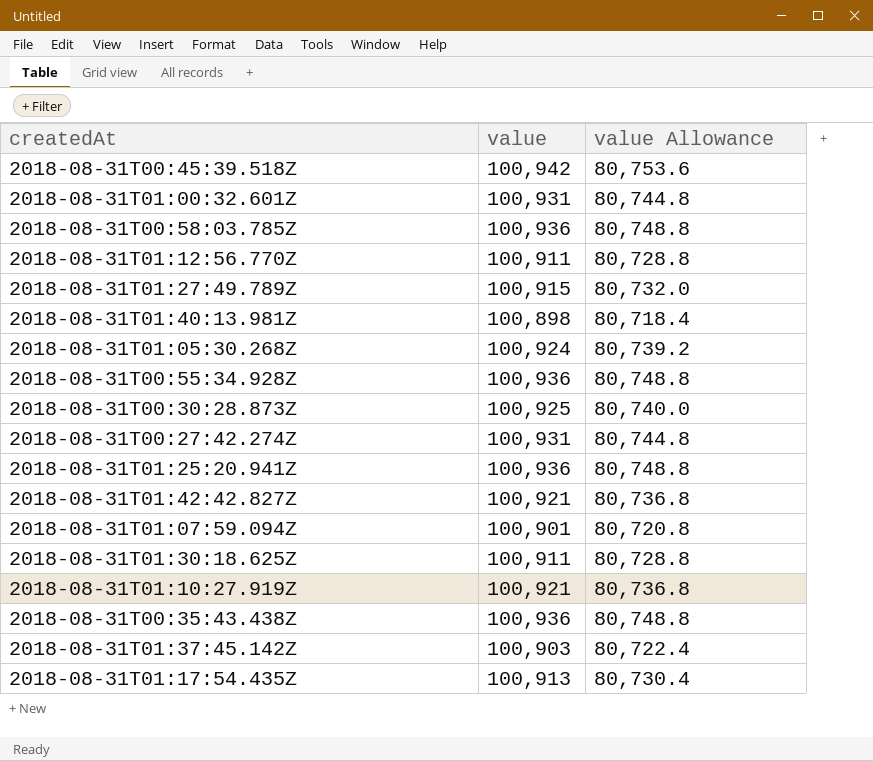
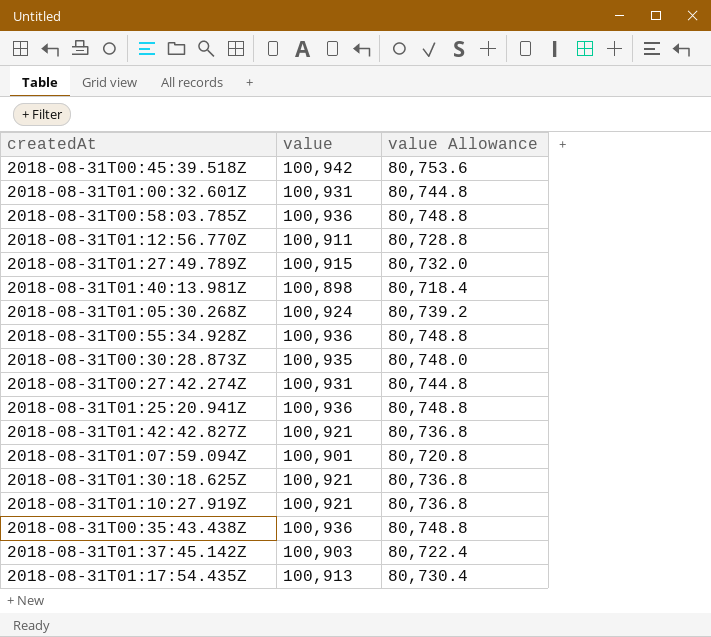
2018-08-31T00:30:28.873Z | value: 100,925 -> 100,935
2018-08-31T00:30:28.873Z | value Allowance: 80,740.0 -> 80,748.0
2018-08-31T01:30:18.625Z | value: 100,911 -> 100,921
2018-08-31T01:30:18.625Z | value Allowance: 80,728.8 -> 80,736.8

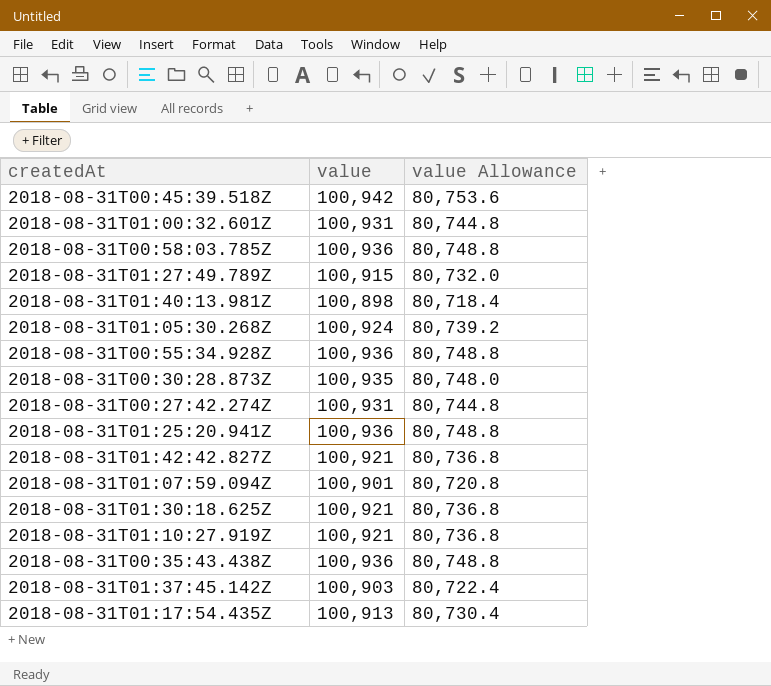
row 2018-08-31T01:12:56.770Z: 100,911 | 80,728.8 -> none

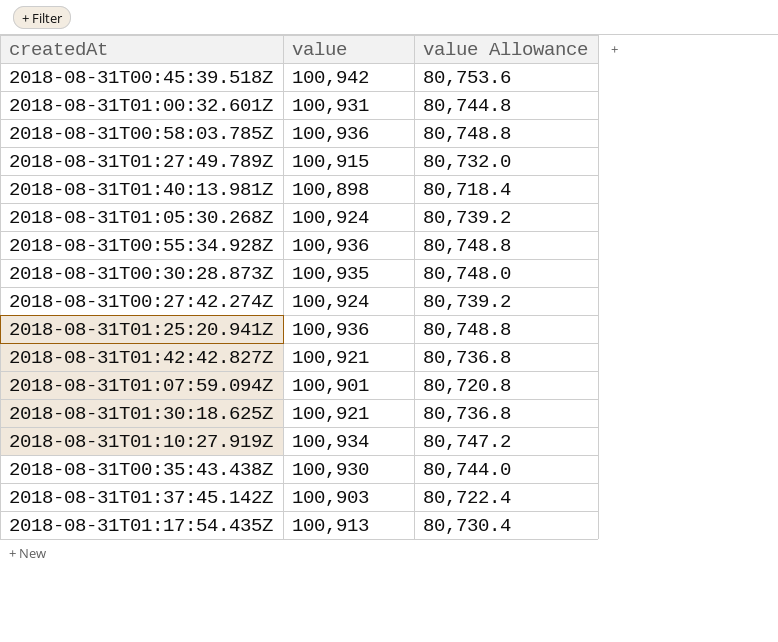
2018-08-31T00:27:42.274Z | value: 100,931 -> 100,924
2018-08-31T00:27:42.274Z | value Allowance: 80,744.8 -> 80,739.2
2018-08-31T01:10:27.919Z | value: 100,921 -> 100,934
2018-08-31T01:10:27.919Z | value Allowance: 80,736.8 -> 80,747.2
2018-08-31T00:35:43.438Z | value: 100,936 -> 100,930
2018-08-31T00:35:43.438Z | value Allowance: 80,748.8 -> 80,744.0

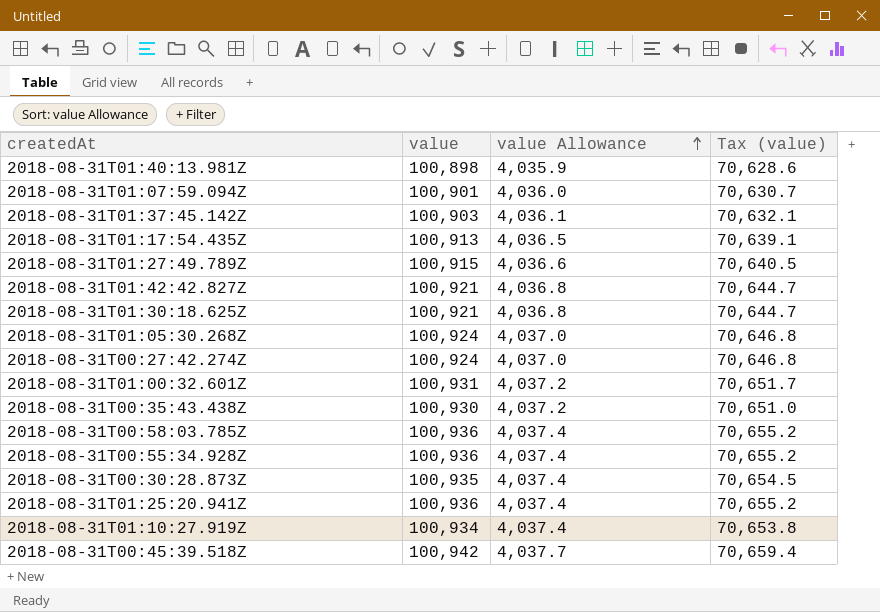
row order: none -> value Allowance ascending
column value Allowance | formula: [value] * 0.8 -> [value] * 0.04
column Tax (value) | formula: none -> [value] * 0.7

